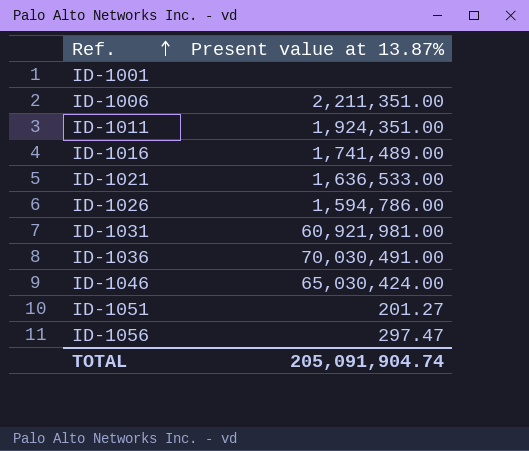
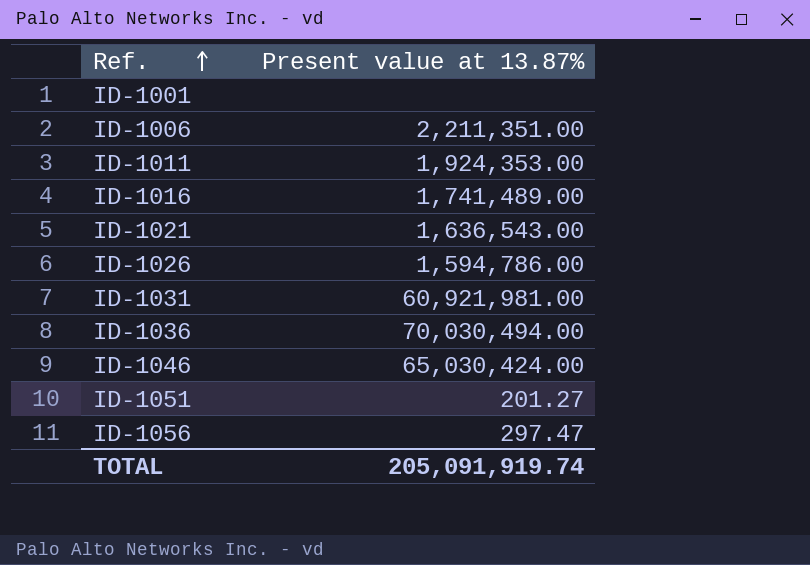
ID-1011 | Present value at 13.87%: 1,924,351.00 -> 1,924,353.00
ID-1021 | Present value at 13.87%: 1,636,533.00 -> 1,636,543.00
ID-1036 | Present value at 13.87%: 70,030,491.00 -> 70,030,494.00
TOTAL | Present value at 13.87%: 205,091,904.74 -> 205,091,919.74

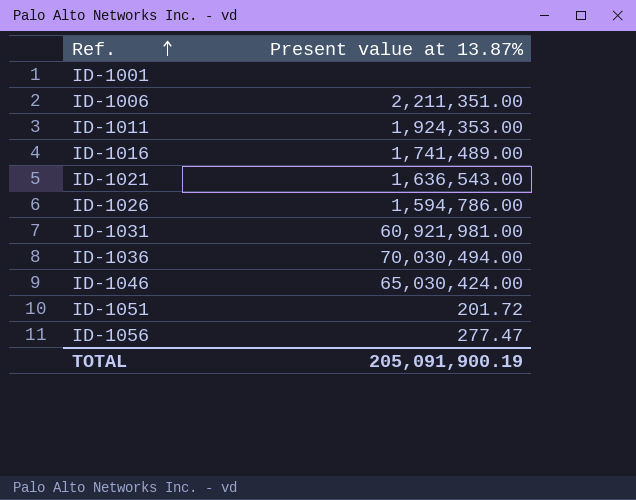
ID-1051 | Present value at 13.87%: 201.27 -> 201.72
ID-1056 | Present value at 13.87%: 297.47 -> 277.47
TOTAL | Present value at 13.87%: 205,091,919.74 -> 205,091,900.19

